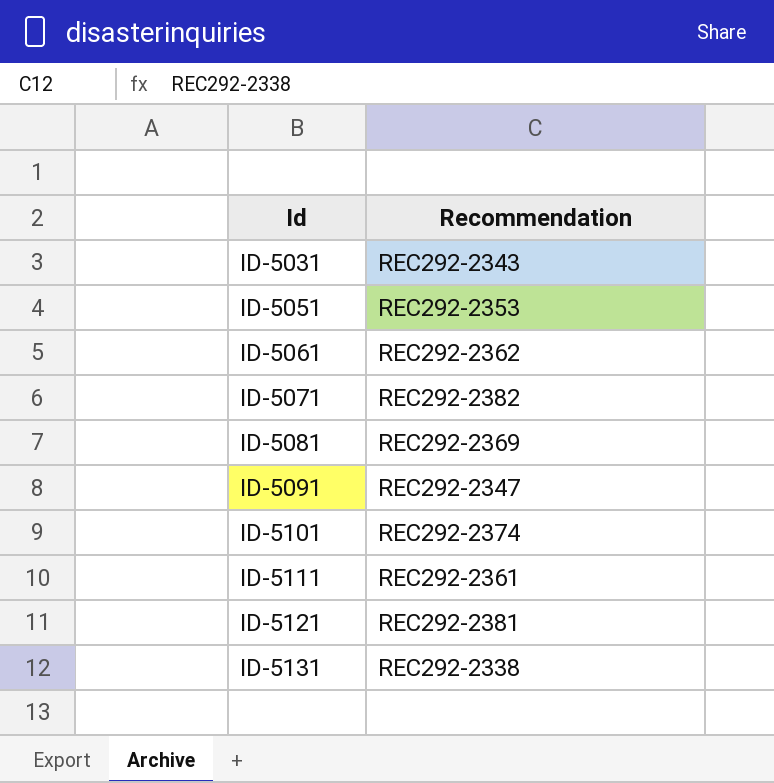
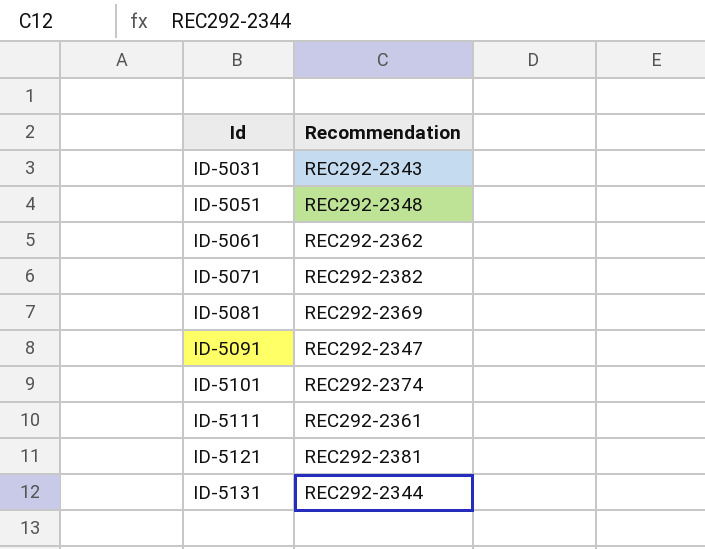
ID-5051 | Recommendation: REC292-2353 -> REC292-2348
ID-5131 | Recommendation: REC292-2338 -> REC292-2344

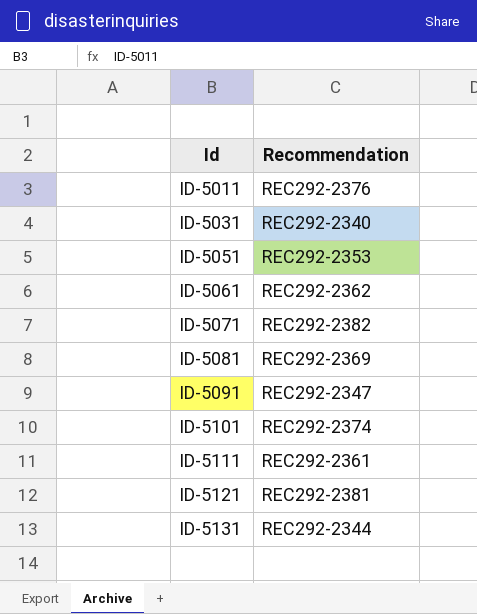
row ID-5011: none -> REC292-2376
ID-5031 | Recommendation: REC292-2343 -> REC292-2340
ID-5051 | Recommendation: REC292-2348 -> REC292-2353

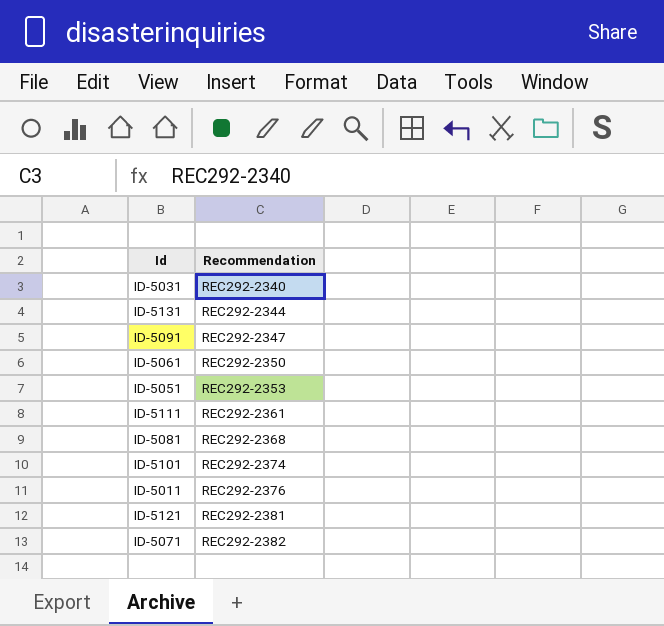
row order: Id ascending -> Recommendation ascending
ID-5061 | Recommendation: REC292-2362 -> REC292-2350
ID-5081 | Recommendation: REC292-2369 -> REC292-2368

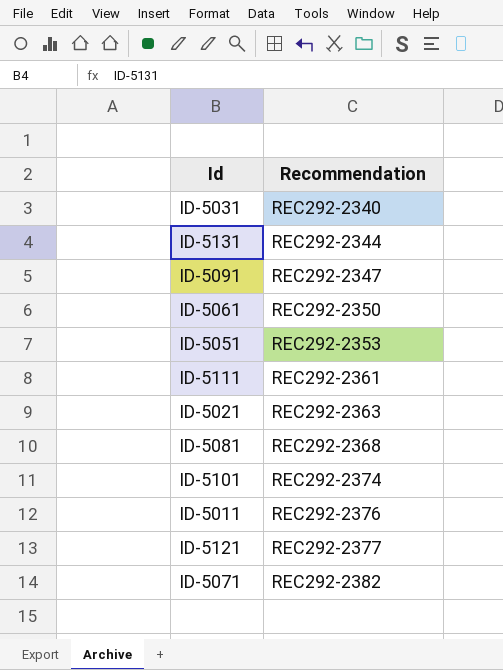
row ID-5021: none -> REC292-2363
ID-5121 | Recommendation: REC292-2381 -> REC292-2377

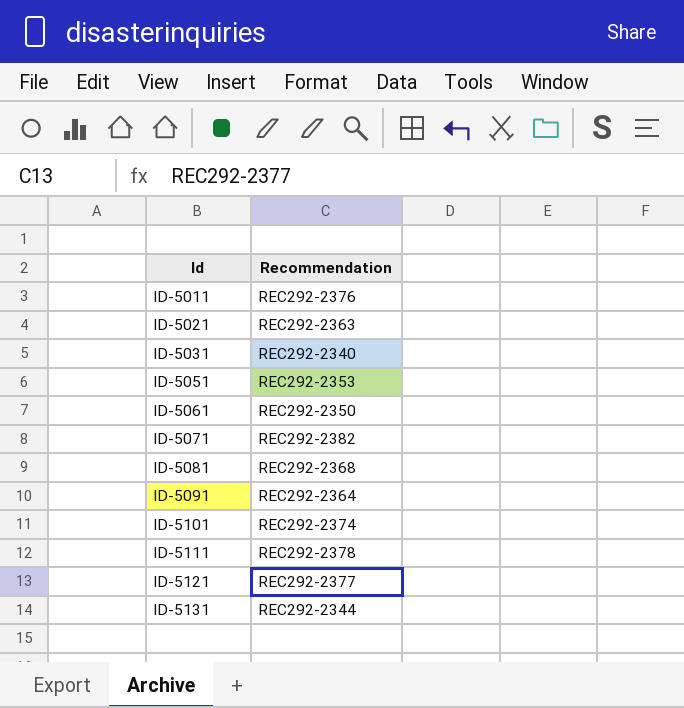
row order: Recommendation ascending -> Id ascending
ID-5091 | Recommendation: REC292-2347 -> REC292-2364
ID-5111 | Recommendation: REC292-2361 -> REC292-2378

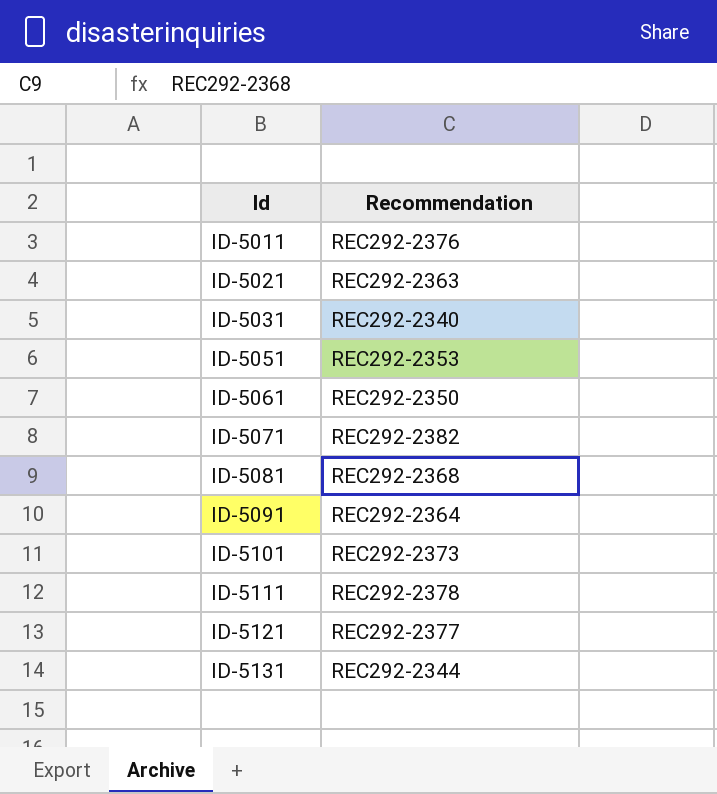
ID-5101 | Recommendation: REC292-2374 -> REC292-2373

